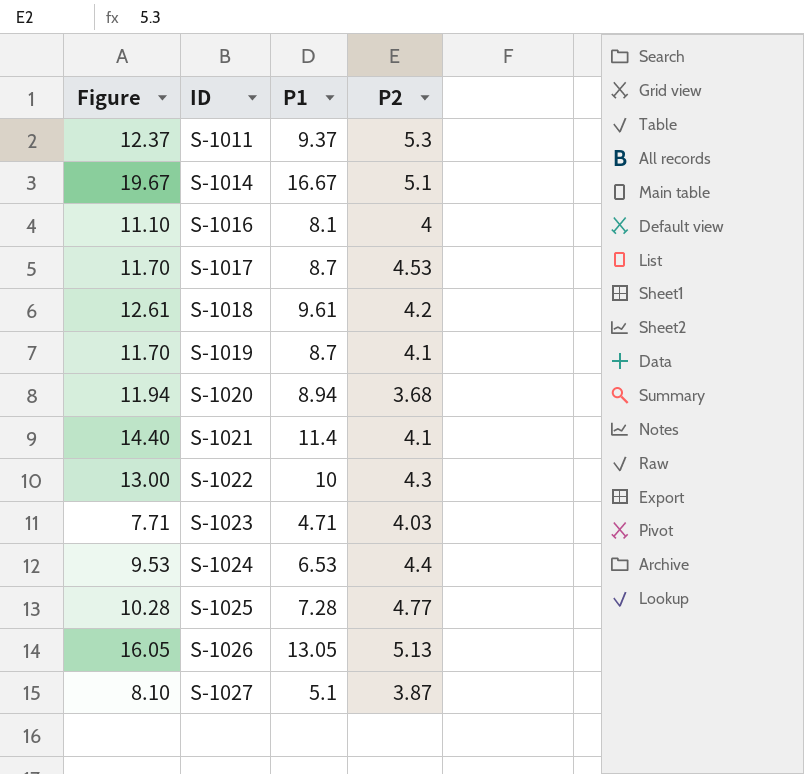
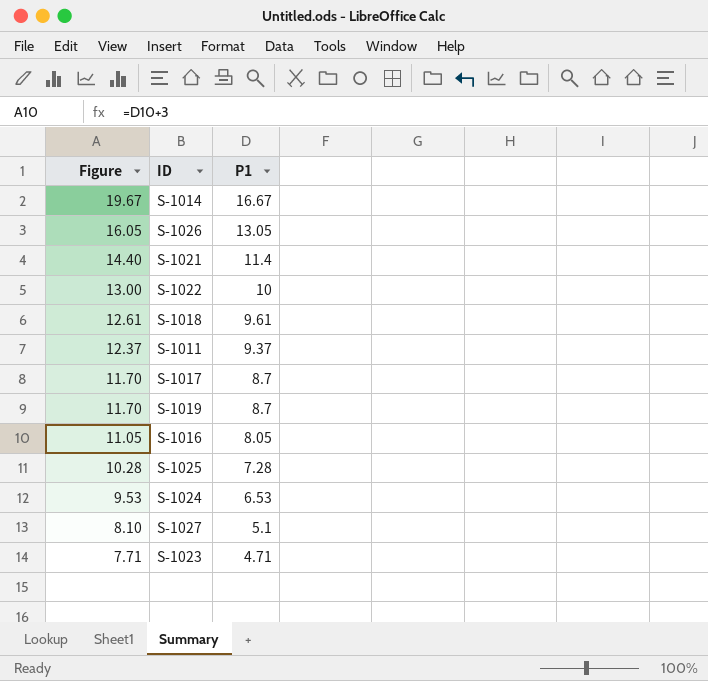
row order: ID ascending -> Figure descending
column P2 | position: 4 -> none
row S-1020: 11.94 | 8.94 | 3.68 -> none
S-1016 | Figure: 11.10 -> 11.05
S-1016 | P1: 8.1 -> 8.05

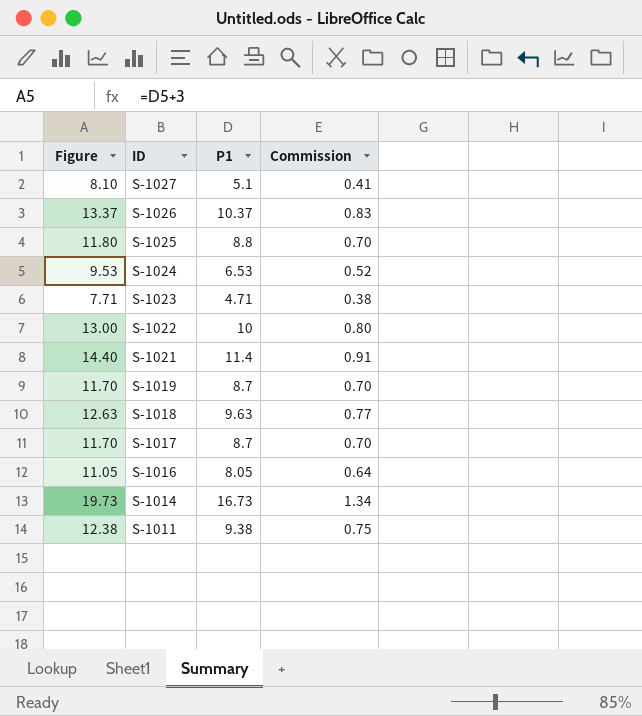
row order: Figure descending -> ID descending
column Commission | formula: none -> [P1] * 0.08
S-1026 | Figure: 16.05 -> 13.37
S-1026 | P1: 13.05 -> 10.37
S-1025 | Figure: 10.28 -> 11.80
S-1025 | P1: 7.28 -> 8.8
S-1018 | Figure: 12.61 -> 12.63
S-1018 | P1: 9.61 -> 9.63
S-1014 | Figure: 19.67 -> 19.73
S-1014 | P1: 16.67 -> 16.73
S-1011 | Figure: 12.37 -> 12.38
S-1011 | P1: 9.37 -> 9.38

